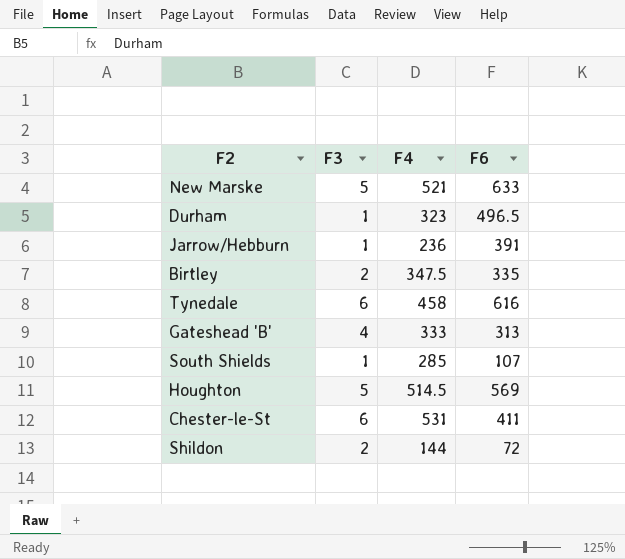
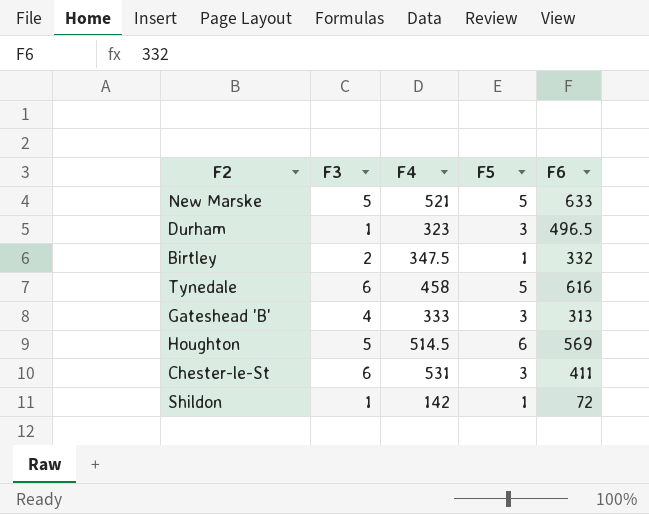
column F5 | position: none -> 4
row Jarrow/Hebburn: 1 | 236 | 391 -> none
row South Shields: 1 | 285 | 107 -> none
Birtley | F6: 335 -> 332
Shildon | F3: 2 -> 1
Shildon | F4: 144 -> 142

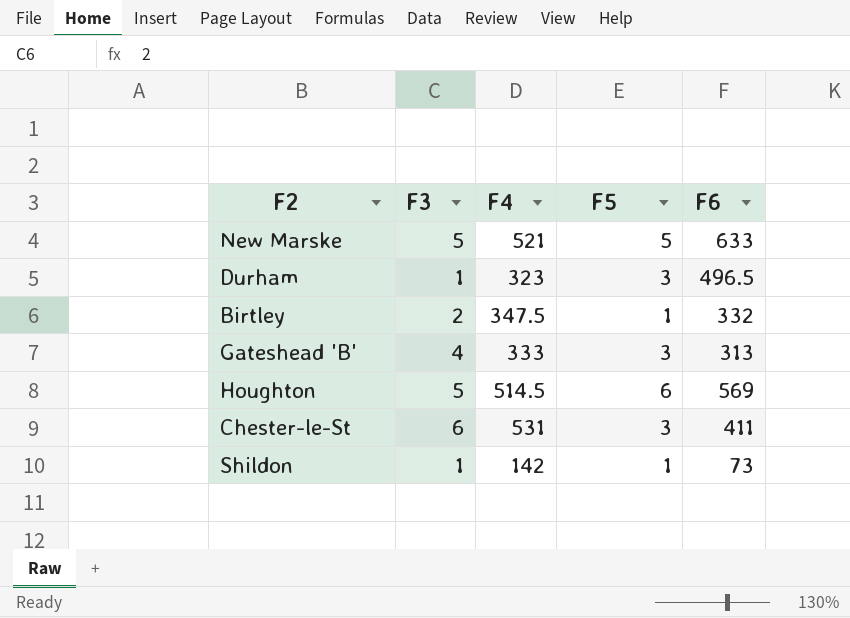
row Tynedale: 6 | 458 | 5 | 616 -> none
Shildon | F6: 72 -> 73

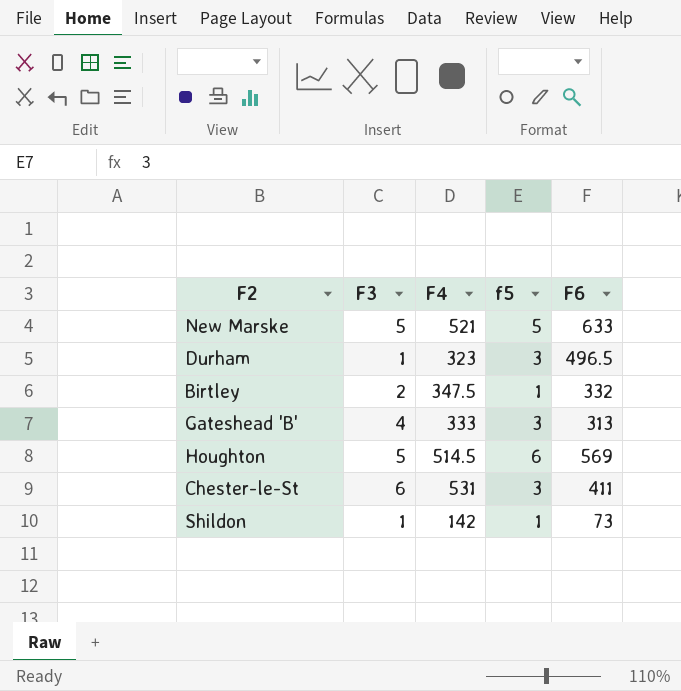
column name: F5 -> f5

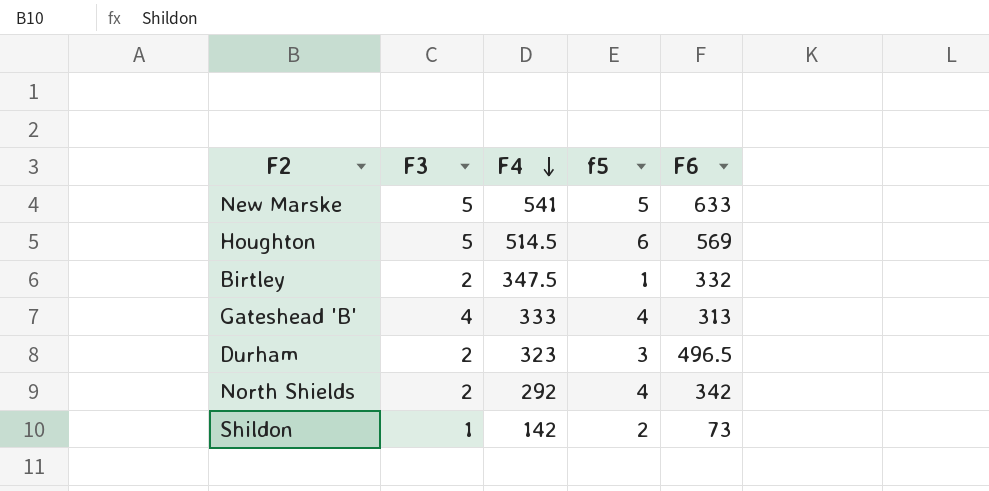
row order: none -> F4 descending
row Chester-le-St: 6 | 531 | 3 | 411 -> none
New Marske | F4: 521 -> 541
Gateshead 'B' | f5: 3 -> 4
Durham | F3: 1 -> 2
row North Shields: none -> 2 | 292 | 4 | 342
Shildon | f5: 1 -> 2

